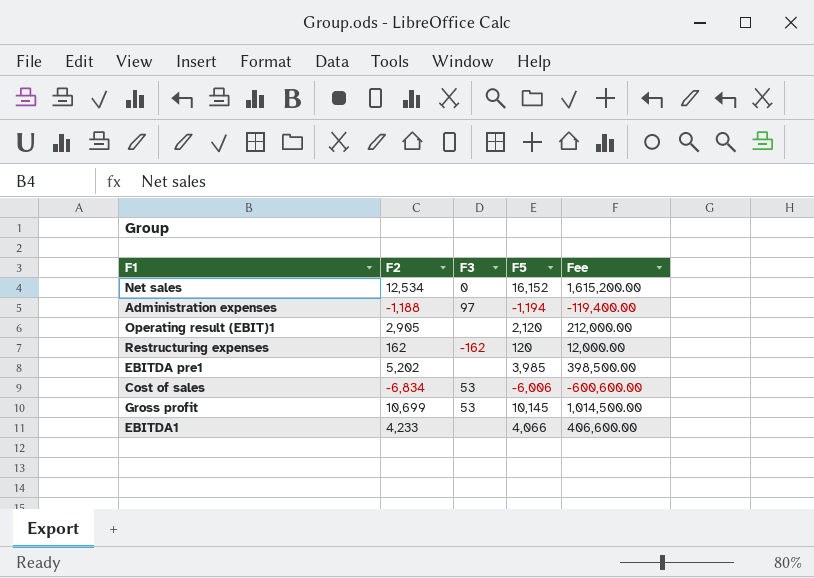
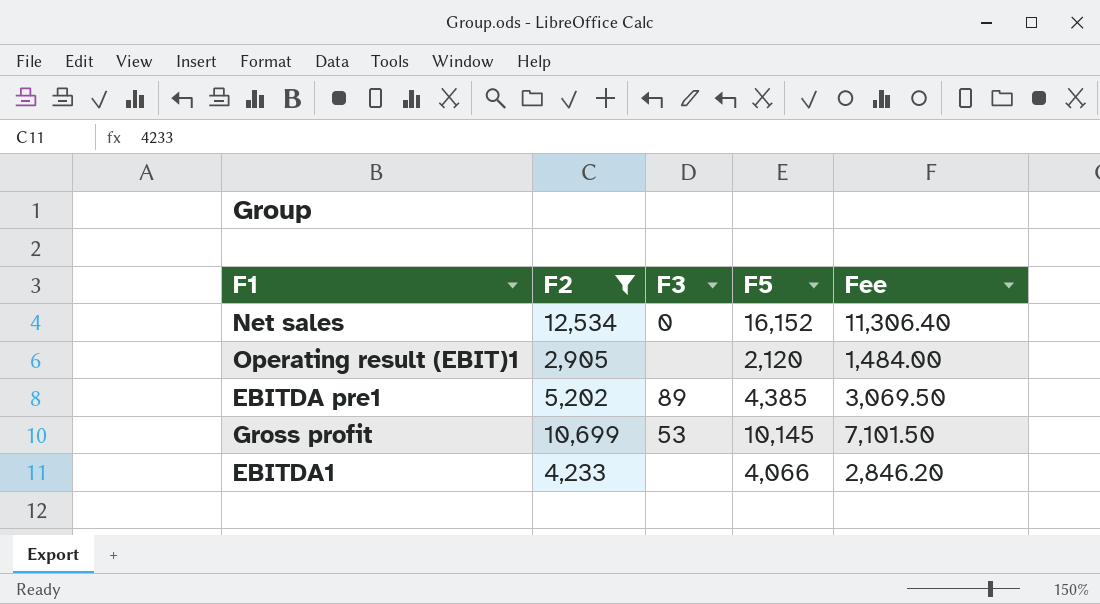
filter: none -> F2 >= 2,905
column Fee | formula: [F5] * 100 -> [F5] * 0.7
EBITDA pre1 | F3: none -> 89
EBITDA pre1 | F5: 3,985 -> 4,385

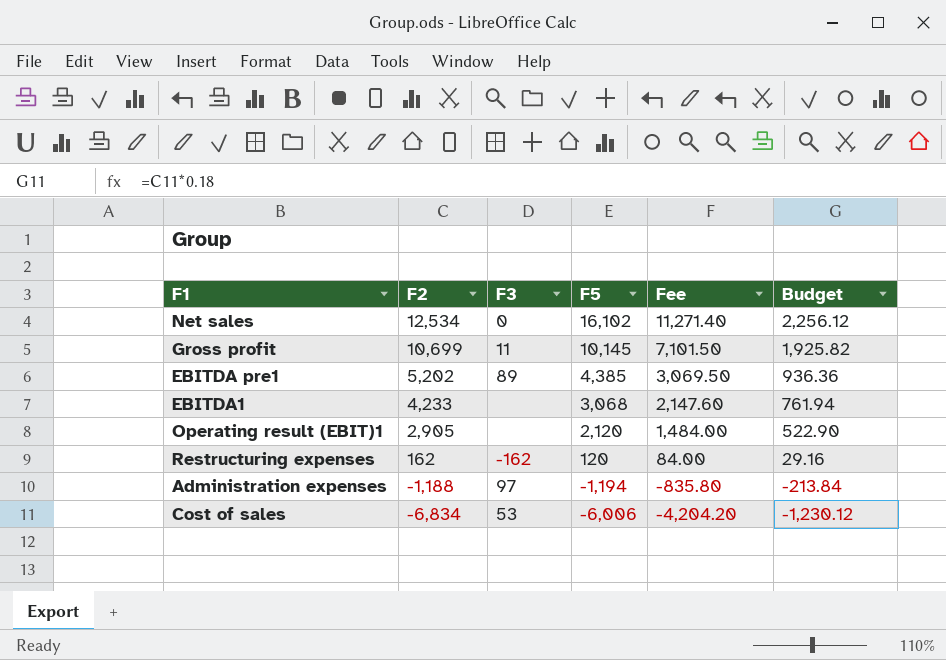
filter: F2 >= 2,905 -> none
row order: none -> F2 descending
column Budget | formula: none -> [F2] * 0.18
Net sales | F5: 16,152 -> 16,102
Net sales | Fee: 11,306.40 -> 11,271.40
Gross profit | F3: 53 -> 11
EBITDA1 | F5: 4,066 -> 3,068
EBITDA1 | Fee: 2,846.20 -> 2,147.60

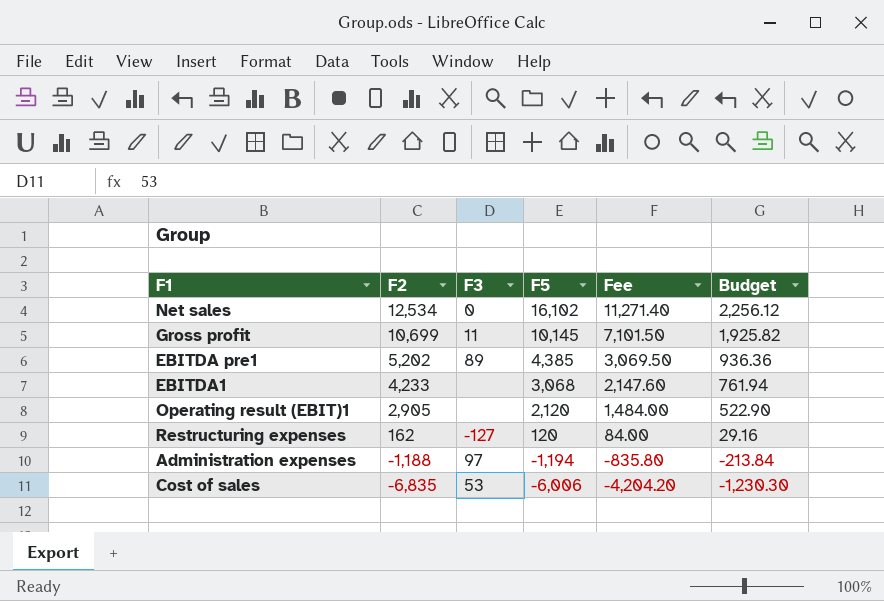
Restructuring expenses | F3: -162 -> -127
Cost of sales | F2: -6,834 -> -6,835
Cost of sales | Budget: -1,230.12 -> -1,230.30

